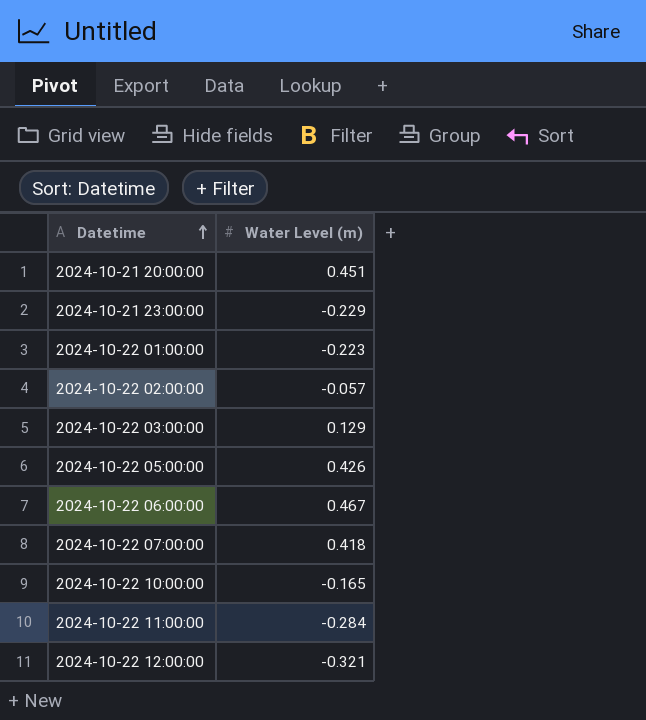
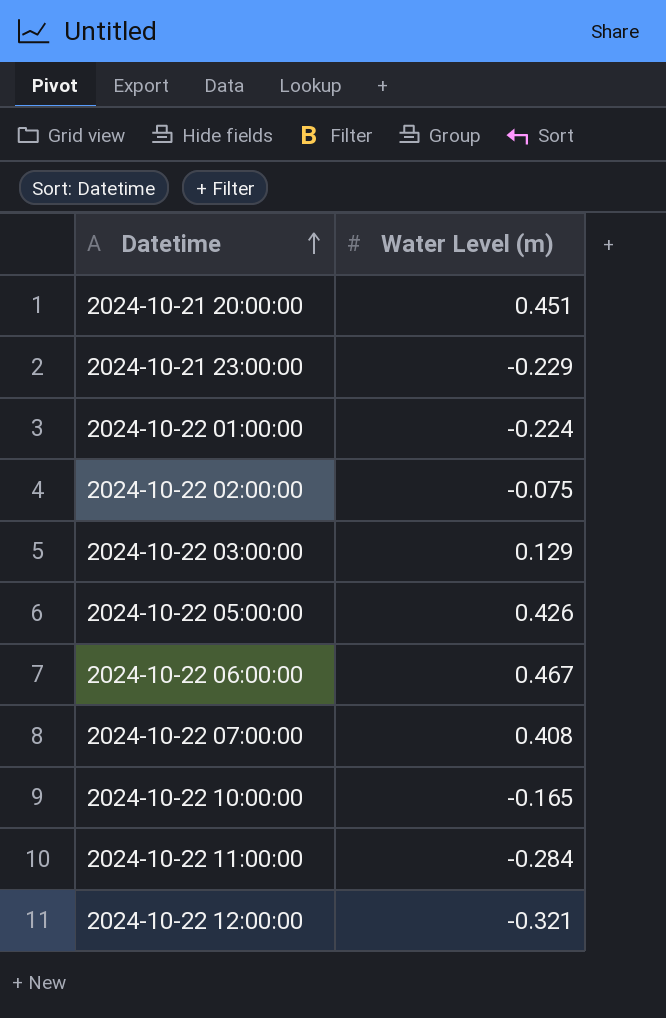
2024-10-22 01:00:00 | Water Level (m): -0.223 -> -0.224
2024-10-22 02:00:00 | Water Level (m): -0.057 -> -0.075
2024-10-22 07:00:00 | Water Level (m): 0.418 -> 0.408

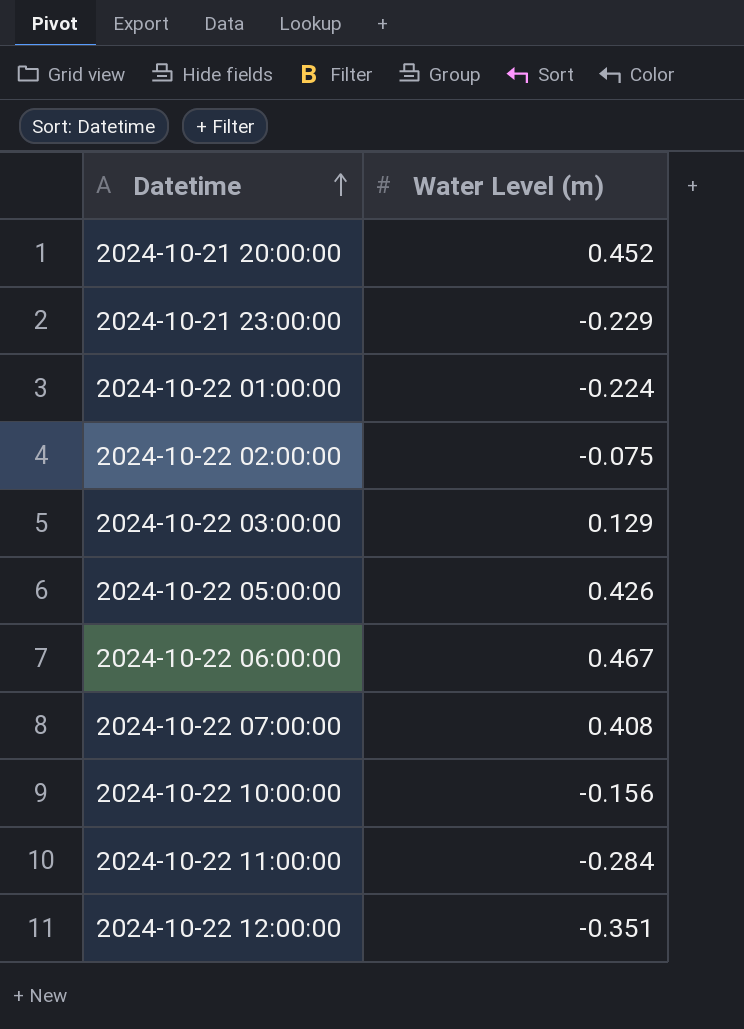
2024-10-21 20:00:00 | Water Level (m): 0.451 -> 0.452
2024-10-22 10:00:00 | Water Level (m): -0.165 -> -0.156
2024-10-22 12:00:00 | Water Level (m): -0.321 -> -0.351

